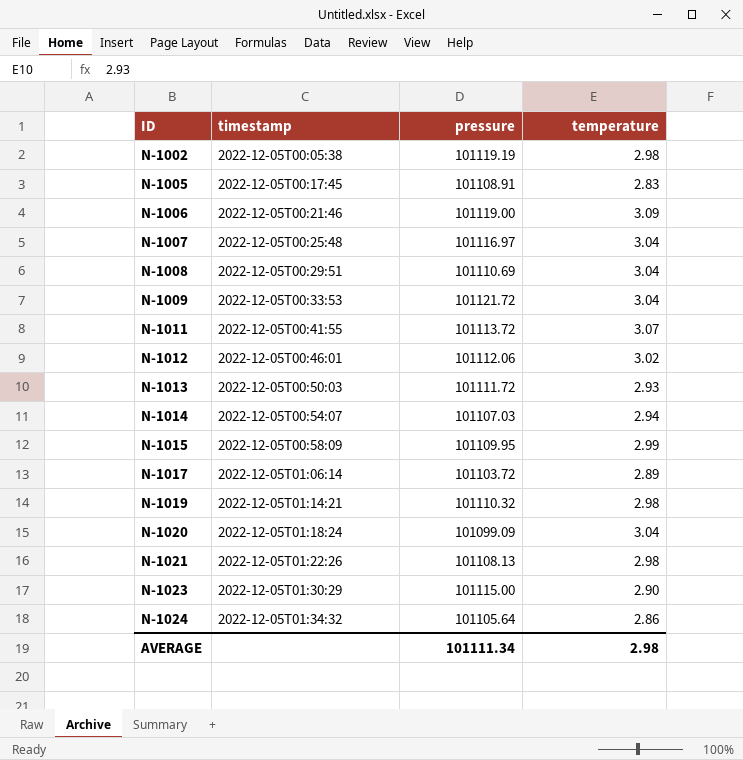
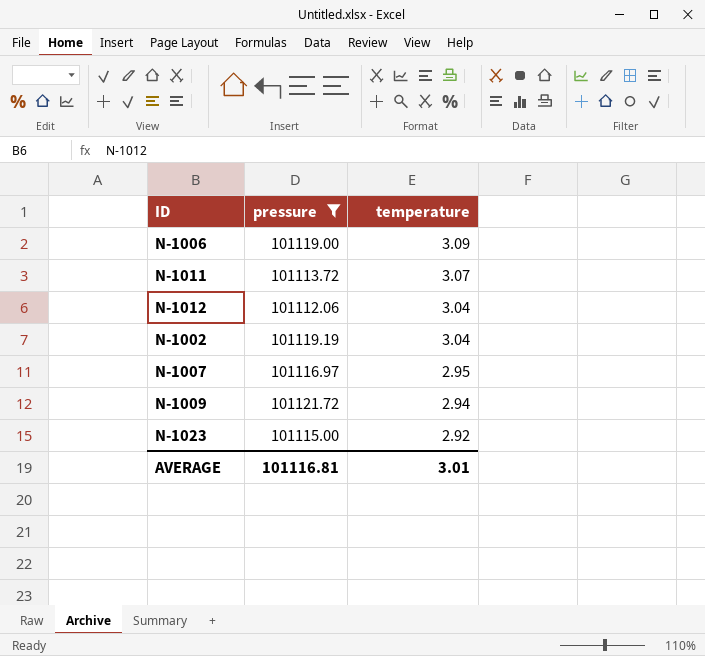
filter: none -> pressure >= 101112.06
row order: ID ascending -> temperature descending
column timestamp | position: 2 -> none
N-1012 | temperature: 3.02 -> 3.04
N-1002 | temperature: 2.98 -> 3.04
N-1007 | temperature: 3.04 -> 2.95
N-1009 | temperature: 3.04 -> 2.94
N-1023 | temperature: 2.90 -> 2.92
AVERAGE | pressure: 101111.34 -> 101116.81
AVERAGE | temperature: 2.98 -> 3.01

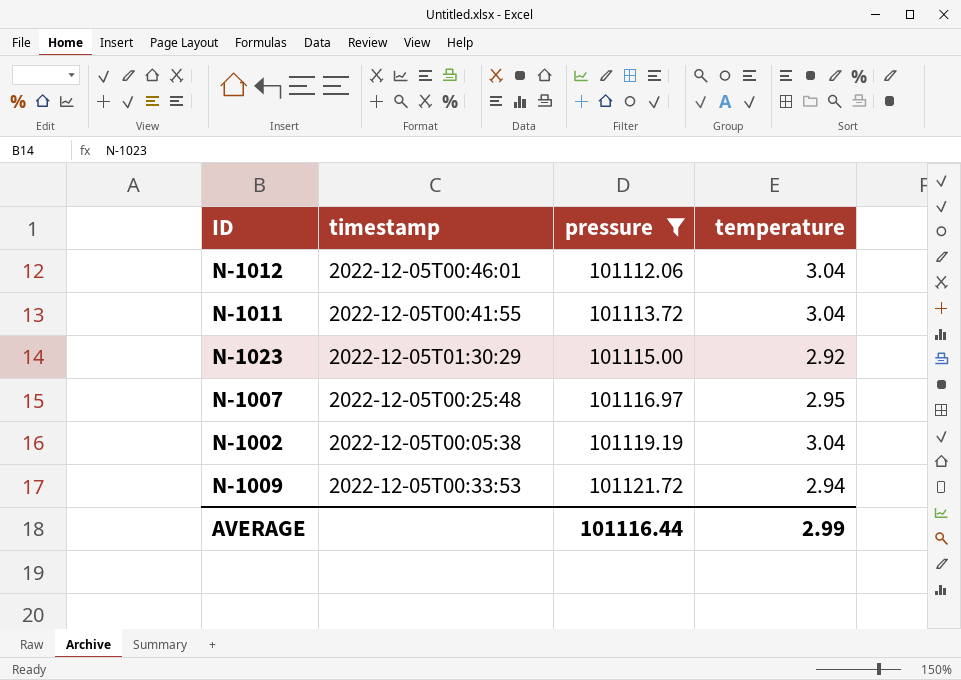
row order: temperature descending -> pressure ascending
column timestamp | position: none -> 2
row N-1006: 101119.00 | 3.09 -> none
N-1011 | temperature: 3.07 -> 3.04
AVERAGE | pressure: 101116.81 -> 101116.44
AVERAGE | temperature: 3.01 -> 2.99

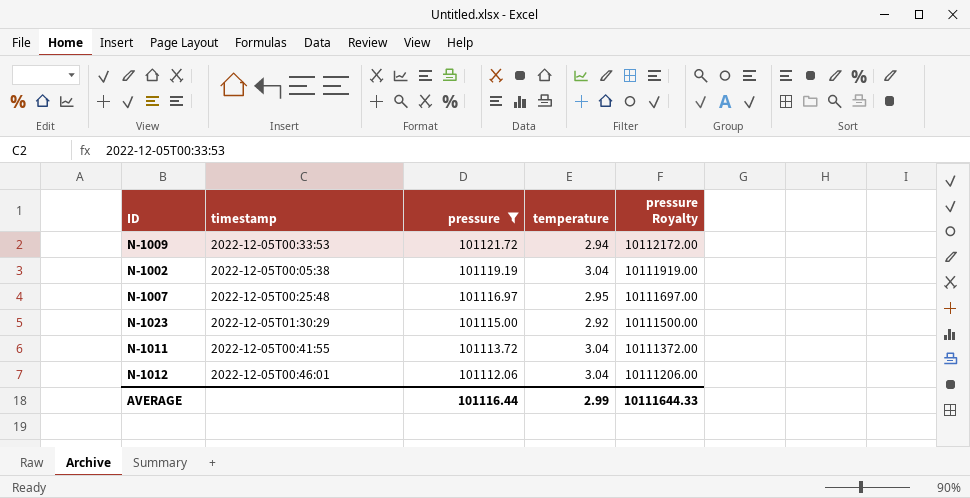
row order: pressure ascending -> pressure descending
column pressure Royalty | formula: none -> [pressure] * 100

